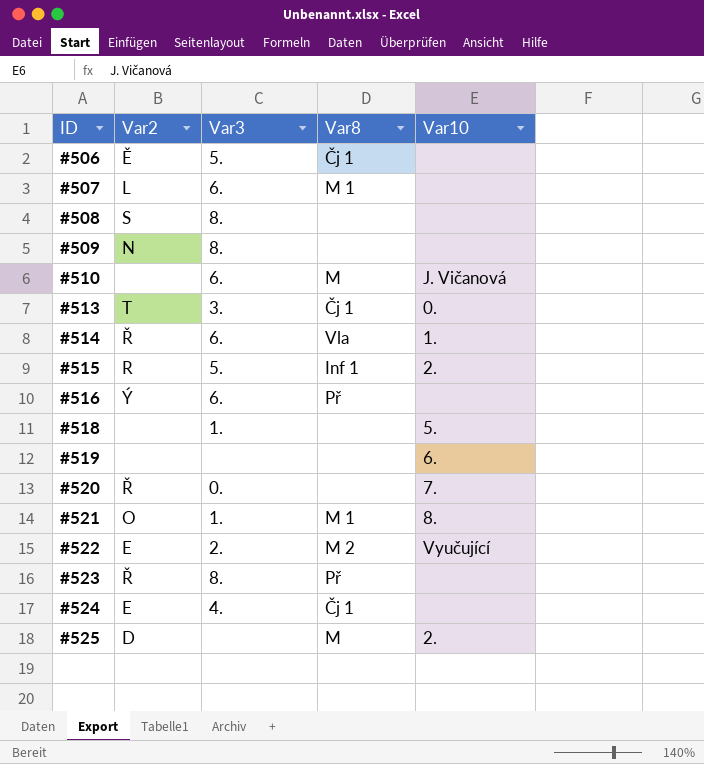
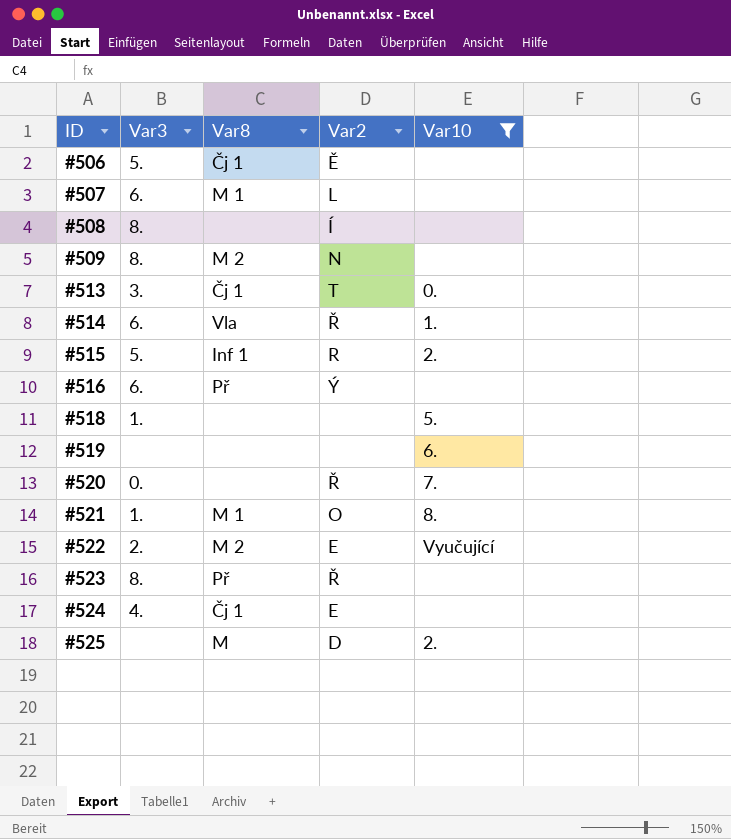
filter: none -> Var10 != J. Vičanová
column Var2 | position: 2 -> 4
#508 | Var2: S -> Í
#509 | Var8: none -> M 2

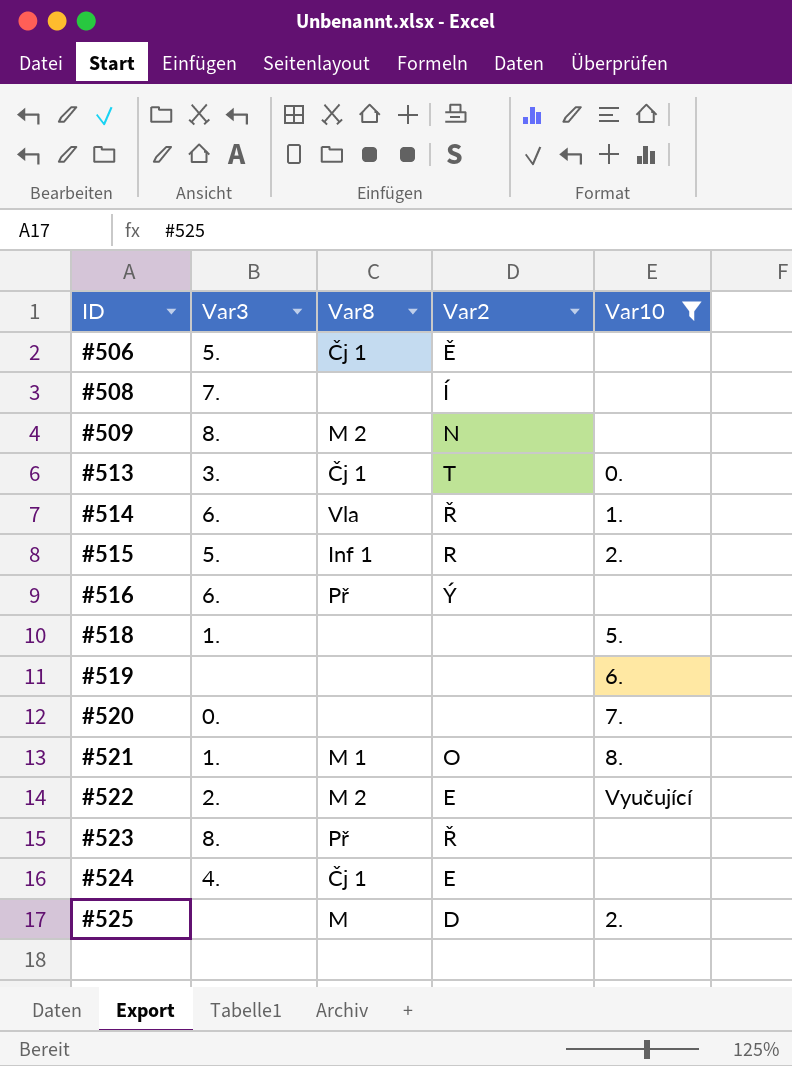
row #507: 6. | M 1 | L | none -> none
#508 | Var3: 8. -> 7.
#520 | Var2: Ř -> none

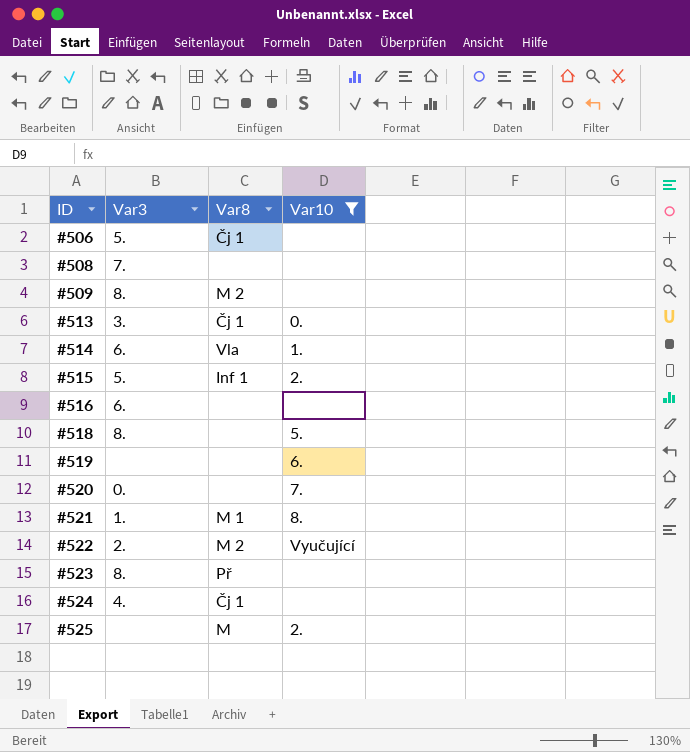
column Var2 | position: 4 -> none
#516 | Var8: Př -> none
#518 | Var3: 1. -> 8.

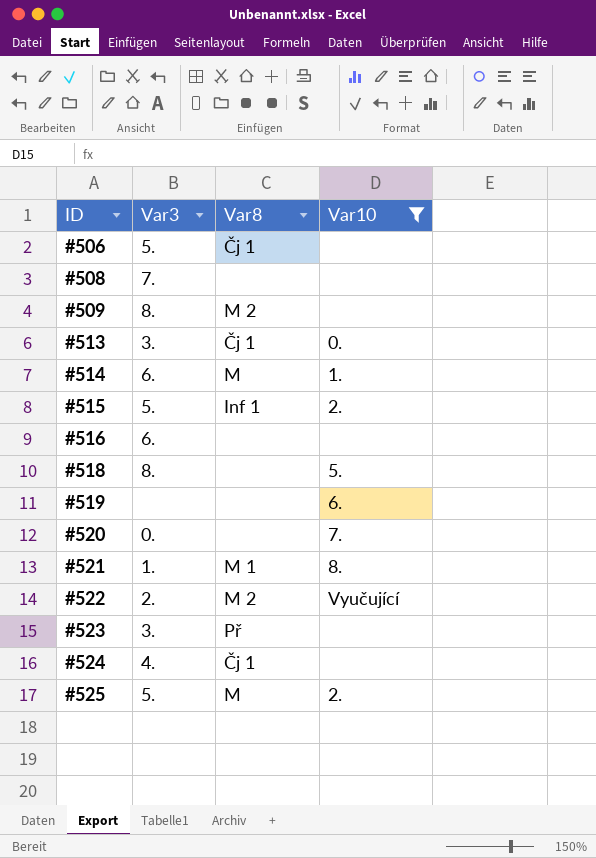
#514 | Var8: Vla -> M
#523 | Var3: 8. -> 3.
#525 | Var3: none -> 5.

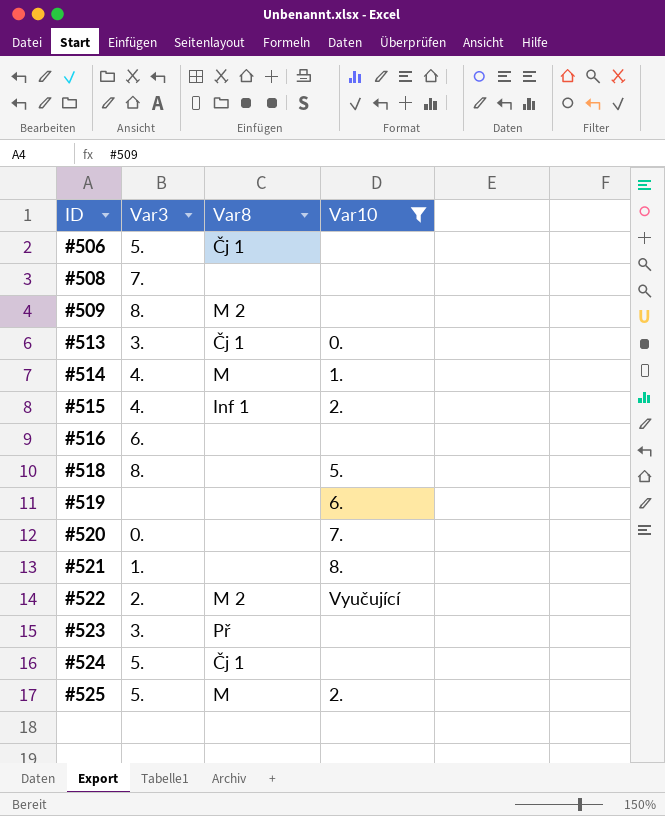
#514 | Var3: 6. -> 4.
#515 | Var3: 5. -> 4.
#521 | Var8: M 1 -> none
#524 | Var3: 4. -> 5.

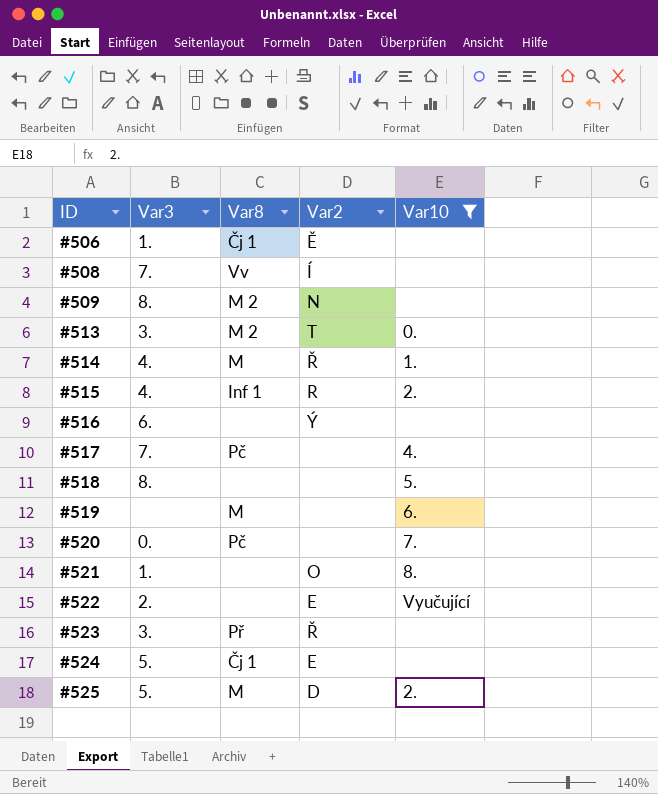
column Var2 | position: none -> 4
#506 | Var3: 5. -> 1.
#508 | Var8: none -> Vv
#513 | Var8: Čj 1 -> M 2
row #517: none -> 7. | Pč | none | 4.
#519 | Var8: none -> M
#520 | Var8: none -> Pč
#522 | Var8: M 2 -> none

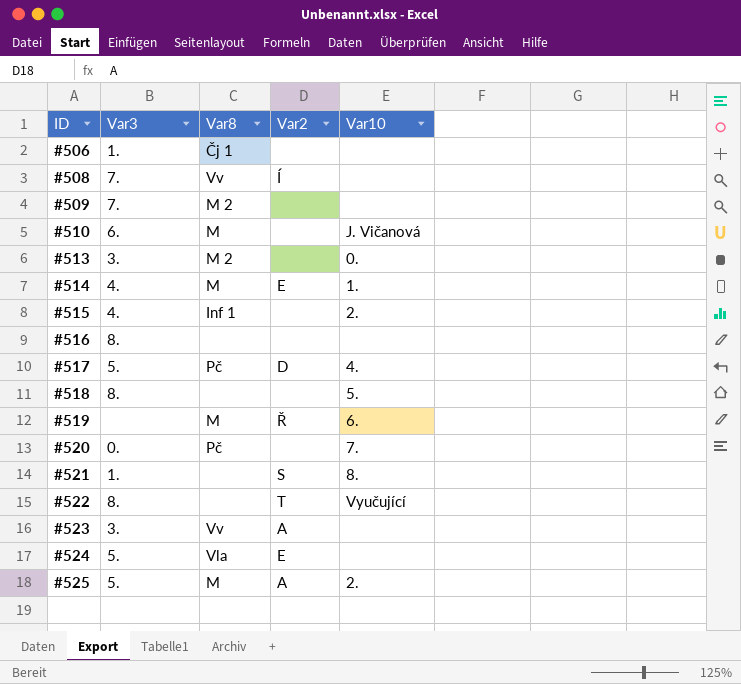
filter: Var10 != J. Vičanová -> none
#506 | Var2: Ě -> none
#509 | Var3: 8. -> 7.
#509 | Var2: N -> none
#513 | Var2: T -> none
#514 | Var2: Ř -> E
#515 | Var2: R -> none
#516 | Var3: 6. -> 8.
#516 | Var2: Ý -> none
#517 | Var3: 7. -> 5.
#517 | Var2: none -> D
#519 | Var2: none -> Ř
#521 | Var2: O -> S
#522 | Var3: 2. -> 8.
#522 | Var2: E -> T
#523 | Var8: Př -> Vv
#523 | Var2: Ř -> A
#524 | Var8: Čj 1 -> Vla
#525 | Var2: D -> A

